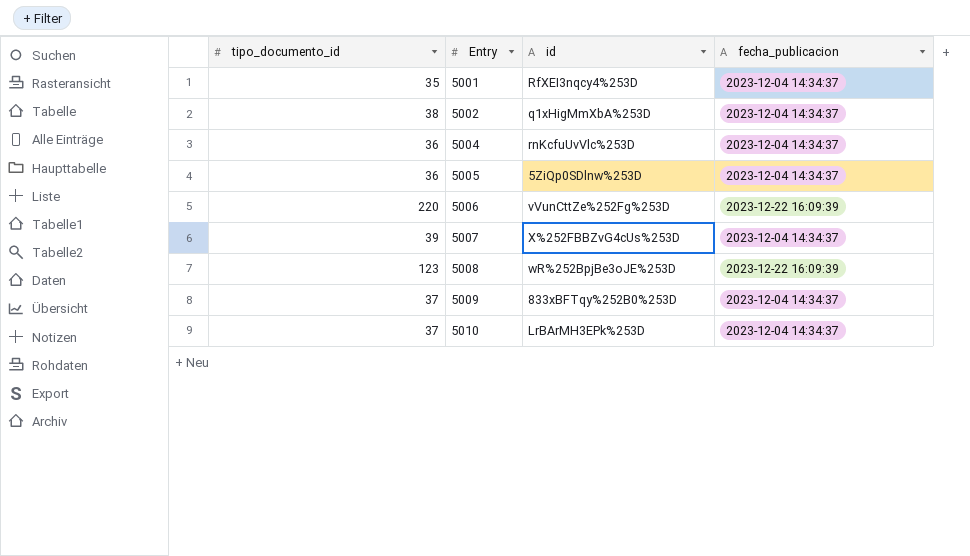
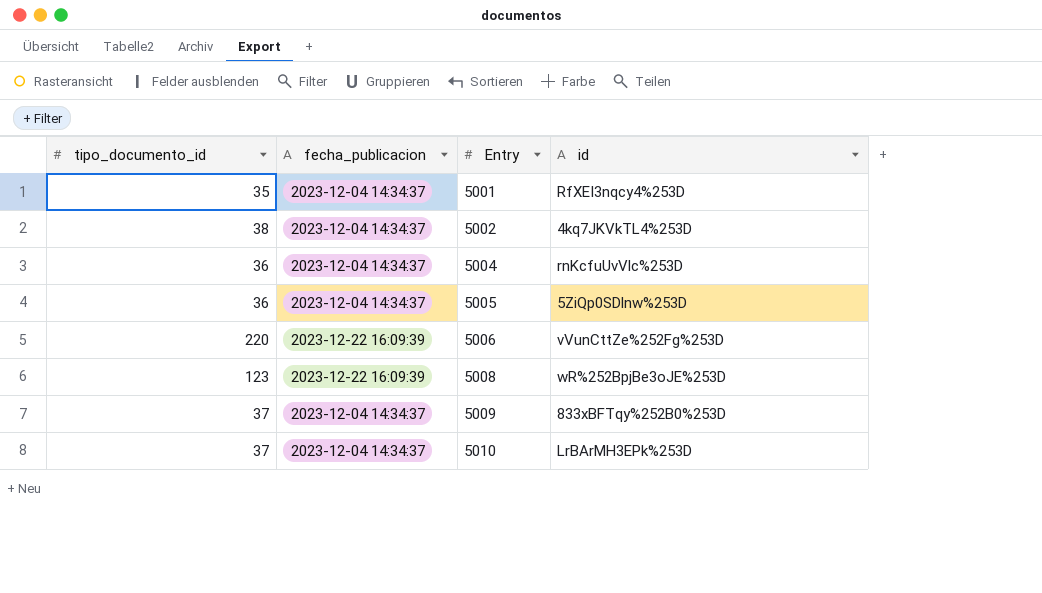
column fecha_publicacion | position: 4 -> 2
row 5007: 39 | X%252FBBZvG4cUs%253D | 2023-12-04 14:34:37 -> none
5002 | id: q1xHigMmXbA%253D -> 4kq7JKVkTL4%253D

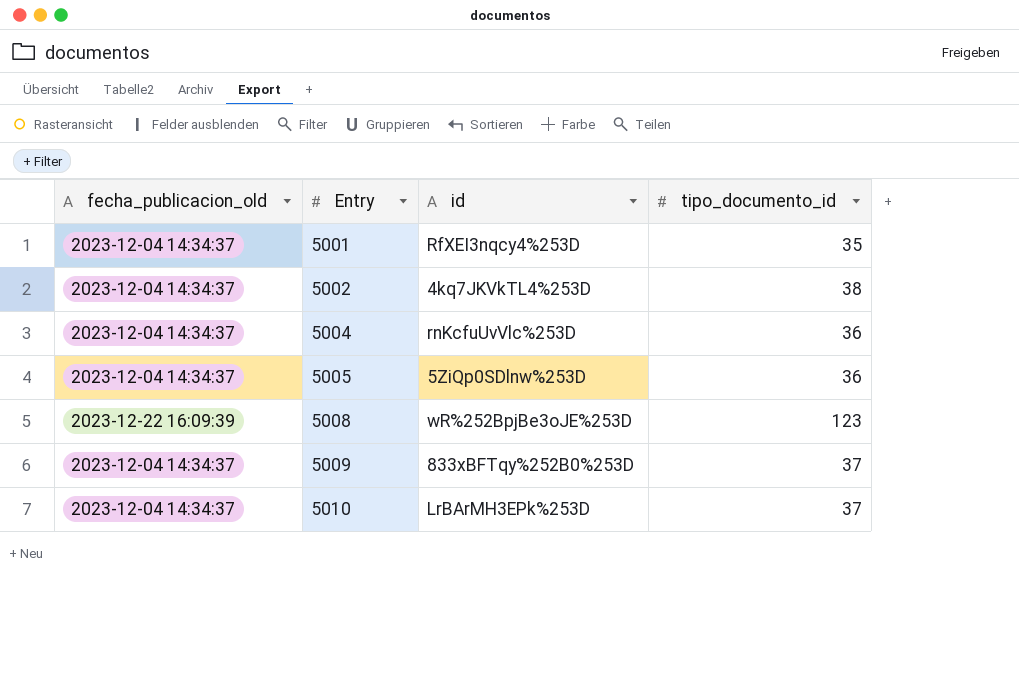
column name: fecha_publicacion -> fecha_publicacion_old
column tipo_documento_id | position: 1 -> 4
row 5006: 220 | 2023-12-22 16:09:39 | vVunCttZe%252Fg%253D -> none

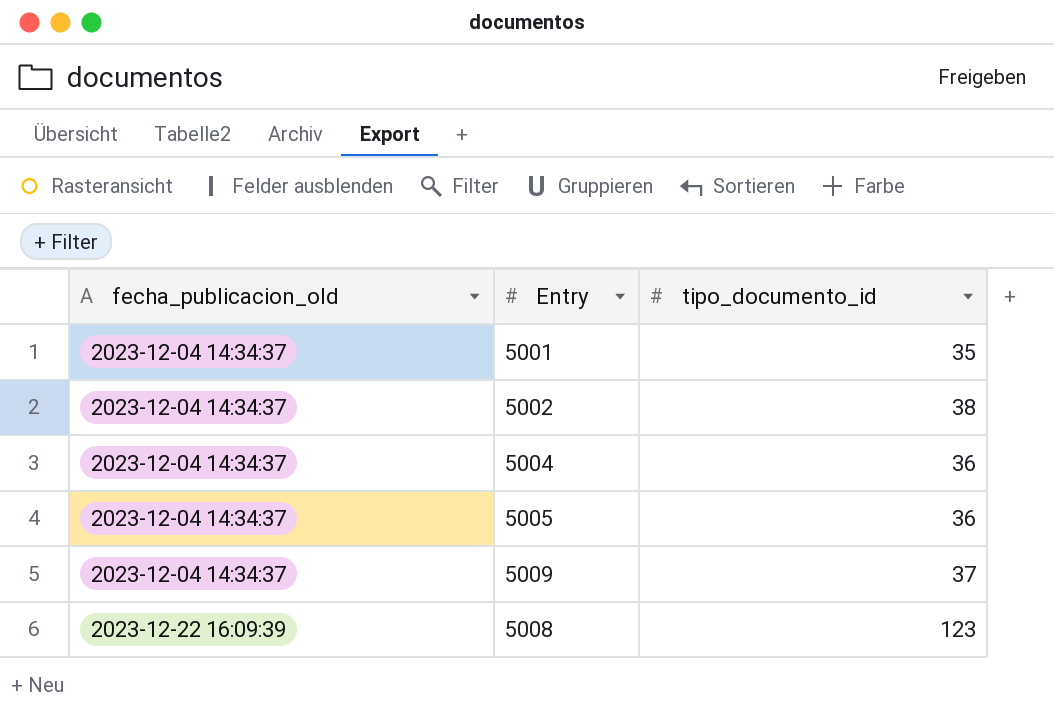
row order: Entry ascending -> fecha_publicacion_old ascending
column id | position: 3 -> none
row 5010: 2023-12-04 14:34:37 | LrBArMH3EPk%253D | 37 -> none

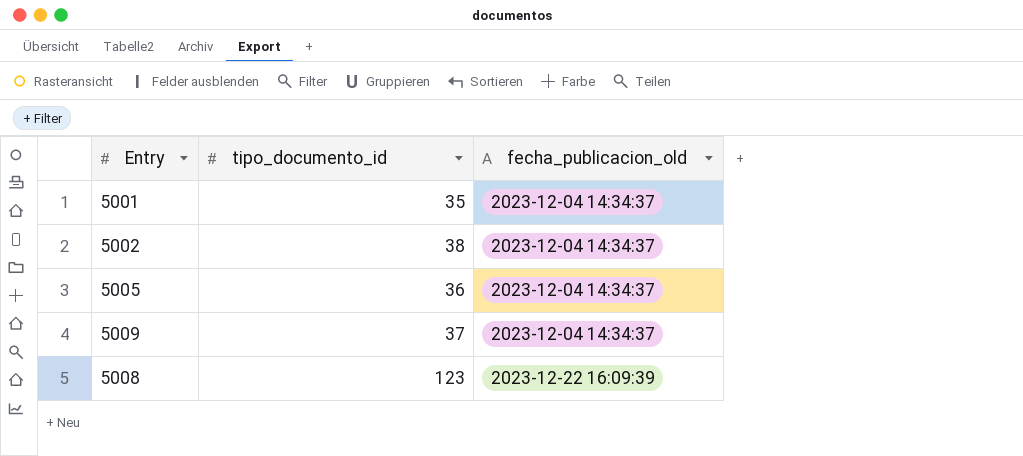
column fecha_publicacion_old | position: 1 -> 3
row 5004: 2023-12-04 14:34:37 | 36 -> none

